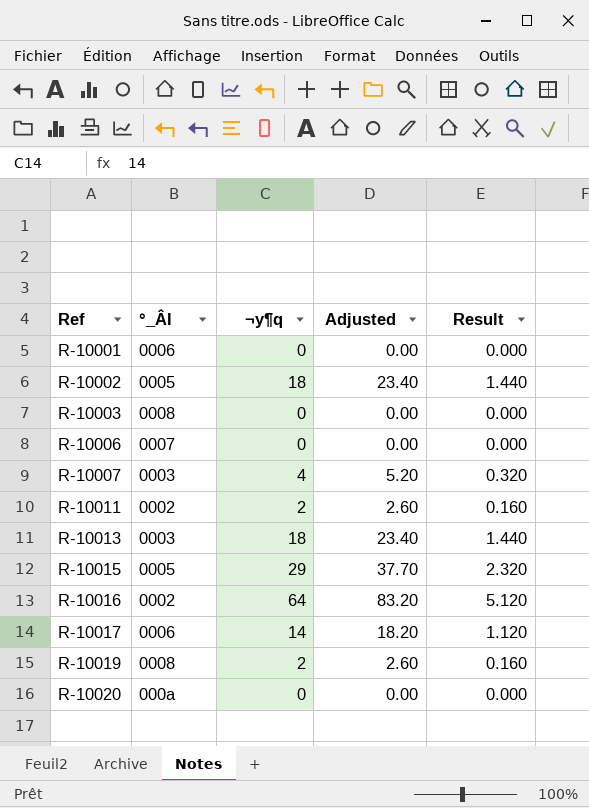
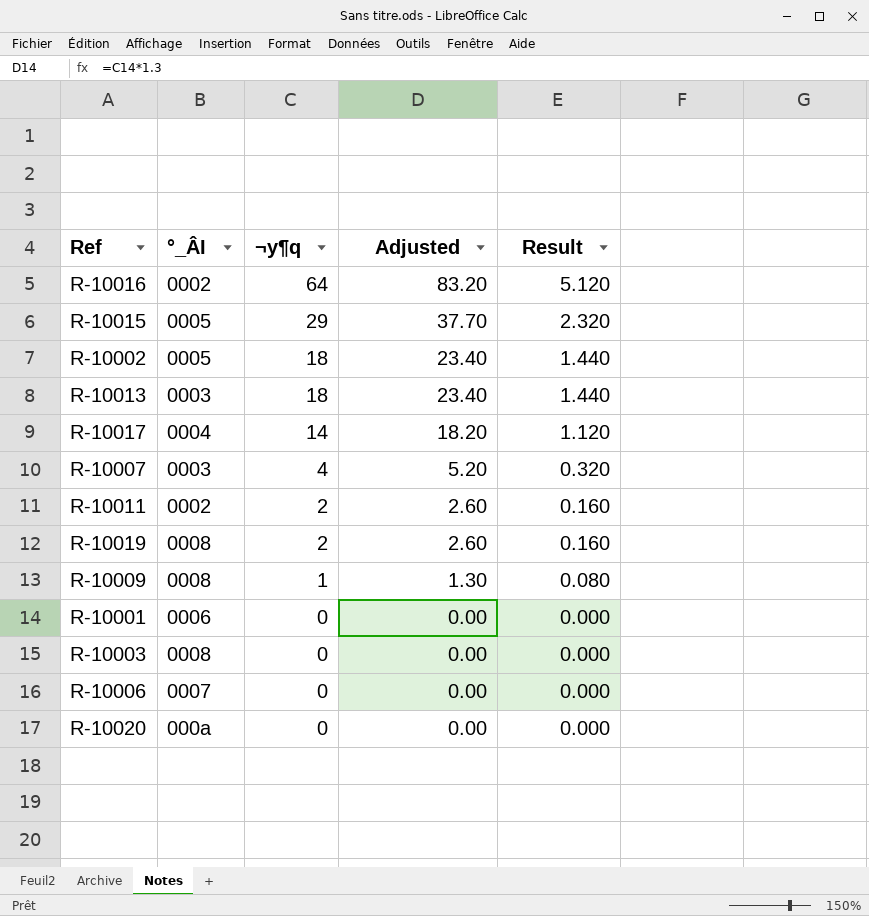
row order: Ref ascending -> ¬y¶q descending
R-10017 | °_ÂI: 0006 -> 0004
row R-10009: none -> 0008 | 1 | 1.30 | 0.080

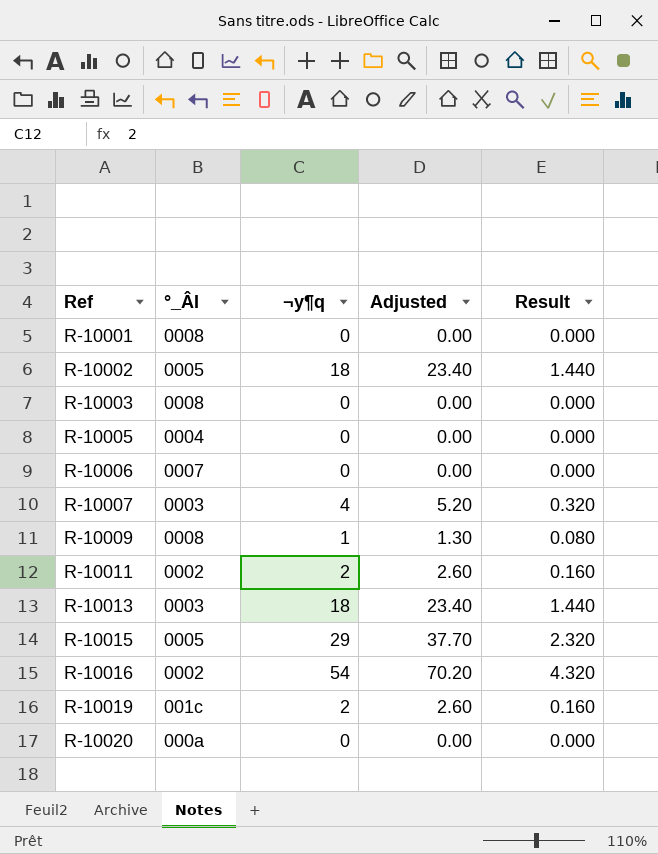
row order: ¬y¶q descending -> Ref ascending
row R-10017: 0004 | 14 | 18.20 | 1.120 -> none
R-10001 | °_ÂI: 0006 -> 0008
row R-10005: none -> 0004 | 0 | 0.00 | 0.000
R-10016 | ¬y¶q: 64 -> 54
R-10016 | Adjusted: 83.20 -> 70.20
R-10016 | Result: 5.120 -> 4.320
R-10019 | °_ÂI: 0008 -> 001c

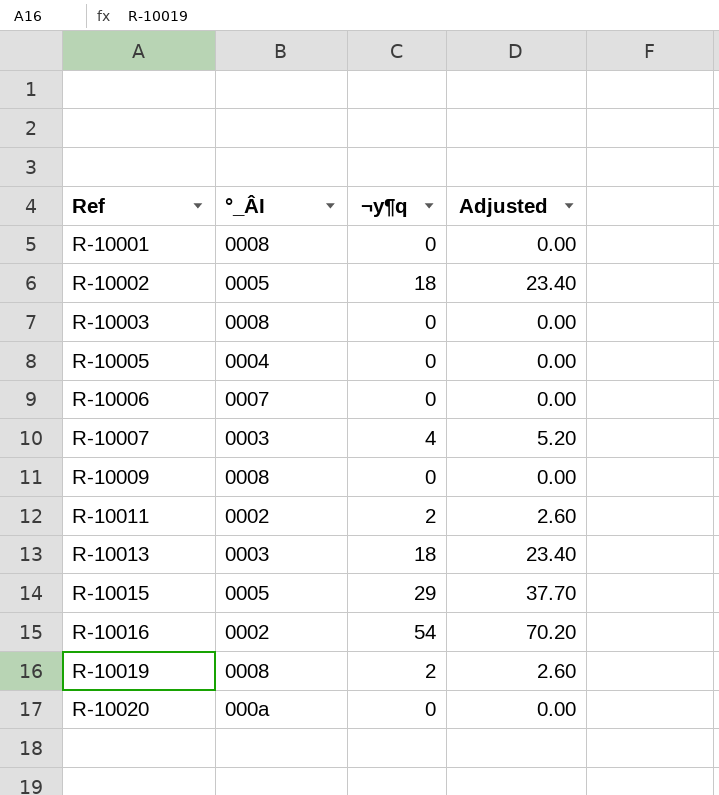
column Result | formula: [¬y¶q] * 0.08 -> none
R-10009 | ¬y¶q: 1 -> 0
R-10009 | Adjusted: 1.30 -> 0.00
R-10019 | °_ÂI: 001c -> 0008

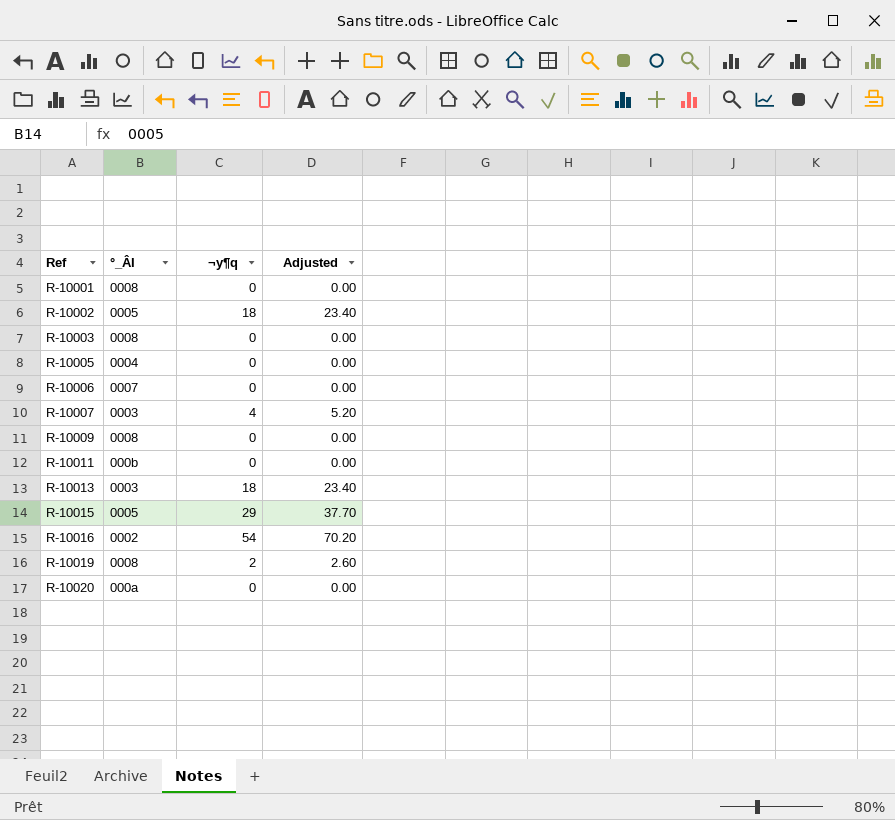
R-10011 | °_ÂI: 0002 -> 000b
R-10011 | ¬y¶q: 2 -> 0
R-10011 | Adjusted: 2.60 -> 0.00

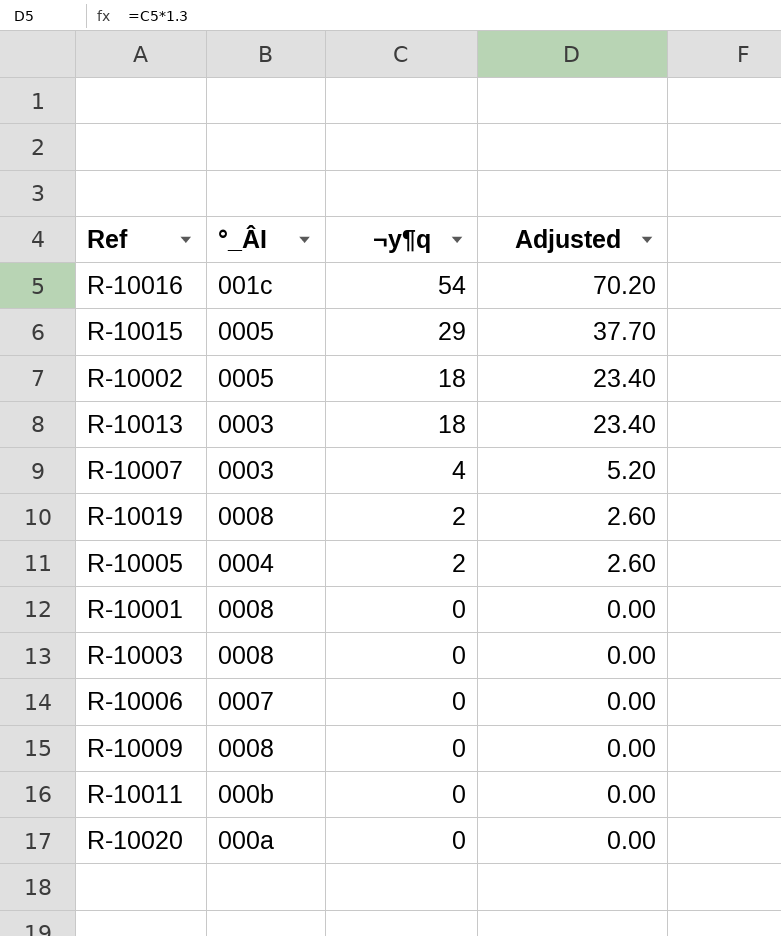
row order: Ref ascending -> ¬y¶q descending
R-10016 | °_ÂI: 0002 -> 001c
R-10005 | ¬y¶q: 0 -> 2
R-10005 | Adjusted: 0.00 -> 2.60

